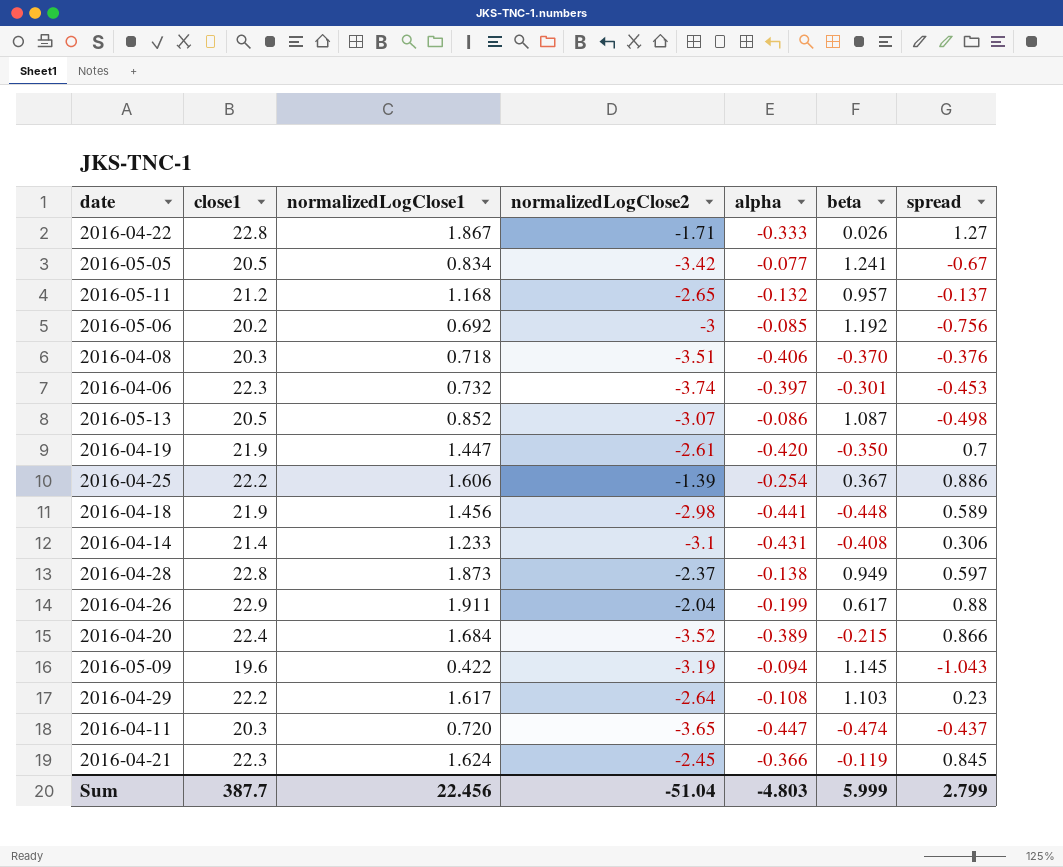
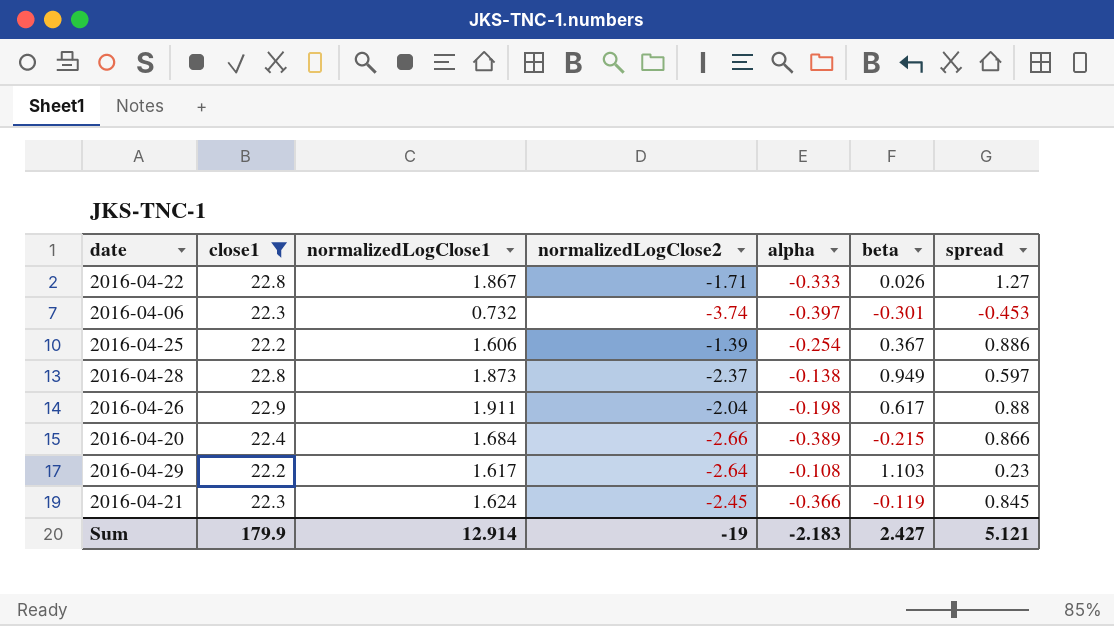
filter: none -> close1 >= 22.2
2016-04-26 | alpha: -0.199 -> -0.198
2016-04-20 | normalizedLogClose2: -3.52 -> -2.66
Sum | close1: 387.7 -> 179.9
Sum | normalizedLogClose1: 22.456 -> 12.914
Sum | normalizedLogClose2: -51.04 -> -19
Sum | alpha: -4.803 -> -2.183
Sum | beta: 5.999 -> 2.427
Sum | spread: 2.799 -> 5.121

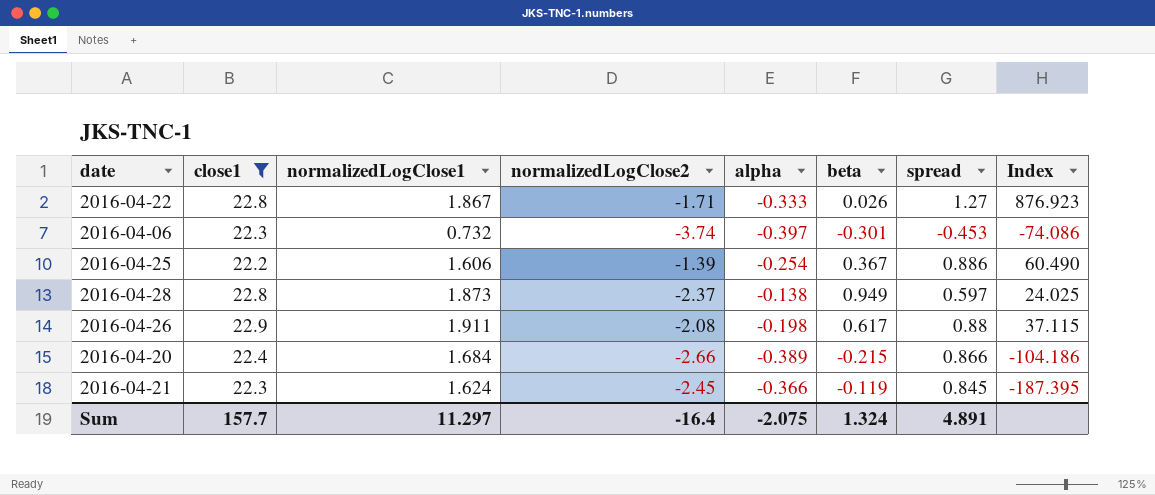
column Index | formula: none -> [close1] / [beta]
row 2016-04-29: 22.2 | 1.617 | -2.64 | -0.108 | 1.103 | 0.23 -> none
2016-04-26 | normalizedLogClose2: -2.04 -> -2.08
Sum | close1: 179.9 -> 157.7
Sum | normalizedLogClose1: 12.914 -> 11.297
Sum | normalizedLogClose2: -19 -> -16.4
Sum | alpha: -2.183 -> -2.075
Sum | beta: 2.427 -> 1.324
Sum | spread: 5.121 -> 4.891

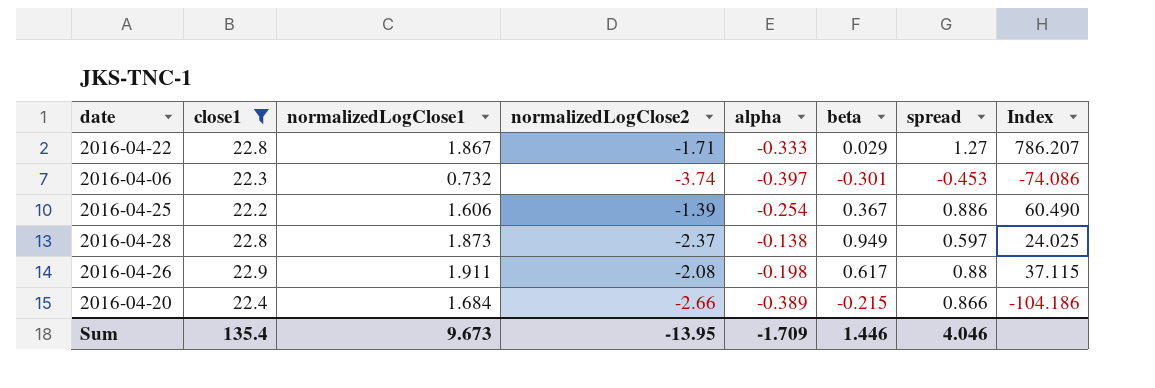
row 2016-04-21: 22.3 | 1.624 | -2.45 | -0.366 | -0.119 | 0.845 | -187.395 -> none
2016-04-22 | beta: 0.026 -> 0.029
2016-04-22 | Index: 876.923 -> 786.207
Sum | close1: 157.7 -> 135.4
Sum | normalizedLogClose1: 11.297 -> 9.673
Sum | normalizedLogClose2: -16.4 -> -13.95
Sum | alpha: -2.075 -> -1.709
Sum | beta: 1.324 -> 1.446
Sum | spread: 4.891 -> 4.046

